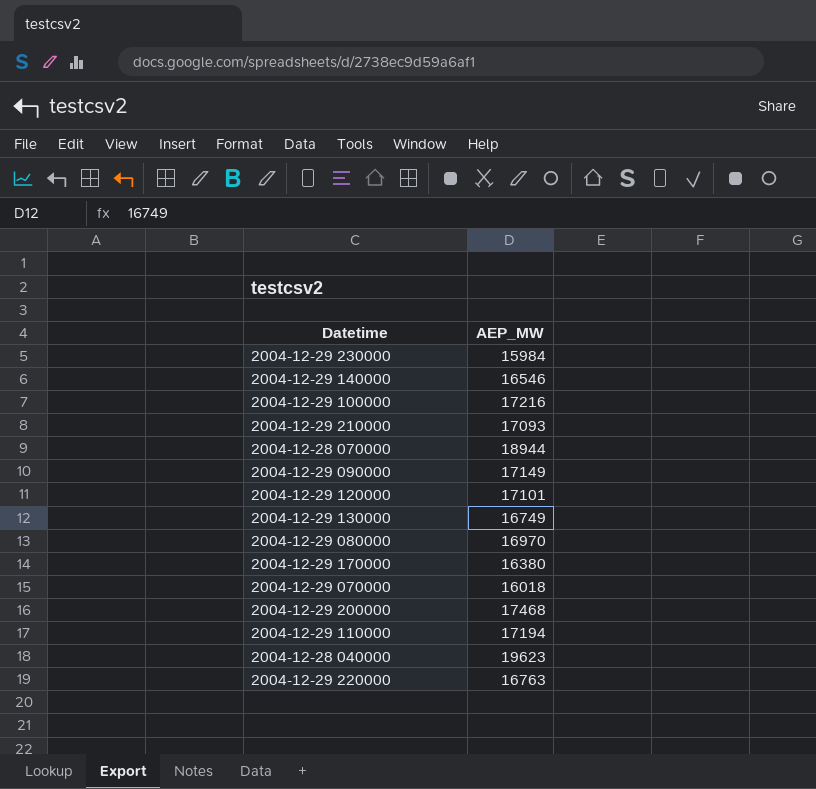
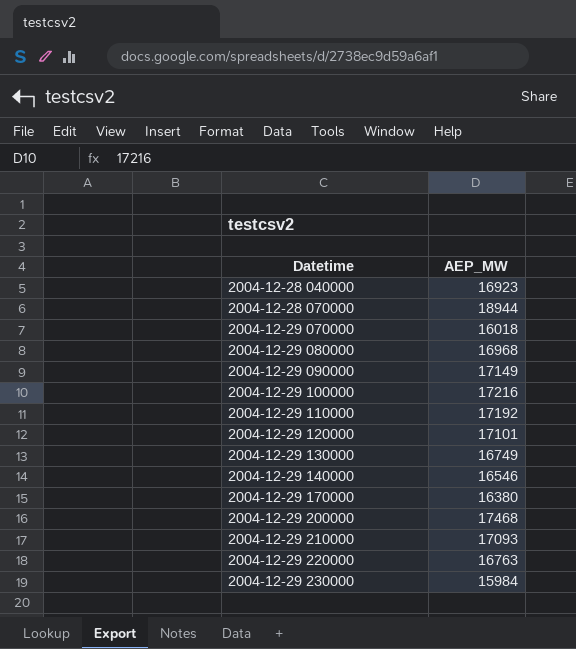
row order: none -> Datetime ascending
2004-12-28 040000 | AEP_MW: 19623 -> 16923
2004-12-29 080000 | AEP_MW: 16970 -> 16968
2004-12-29 110000 | AEP_MW: 17194 -> 17192

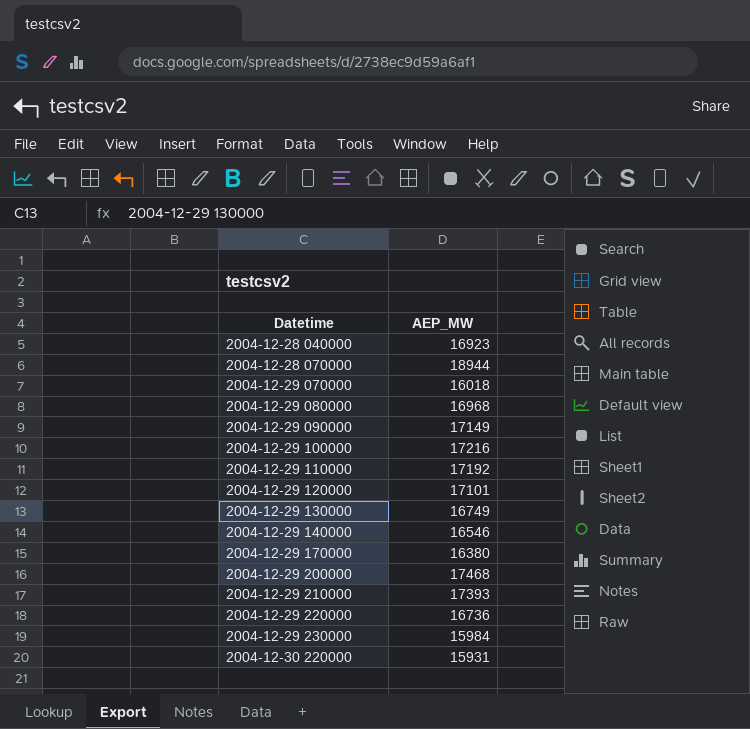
2004-12-29 210000 | AEP_MW: 17093 -> 17393
2004-12-29 220000 | AEP_MW: 16763 -> 16736
row 2004-12-30 220000: none -> 15931

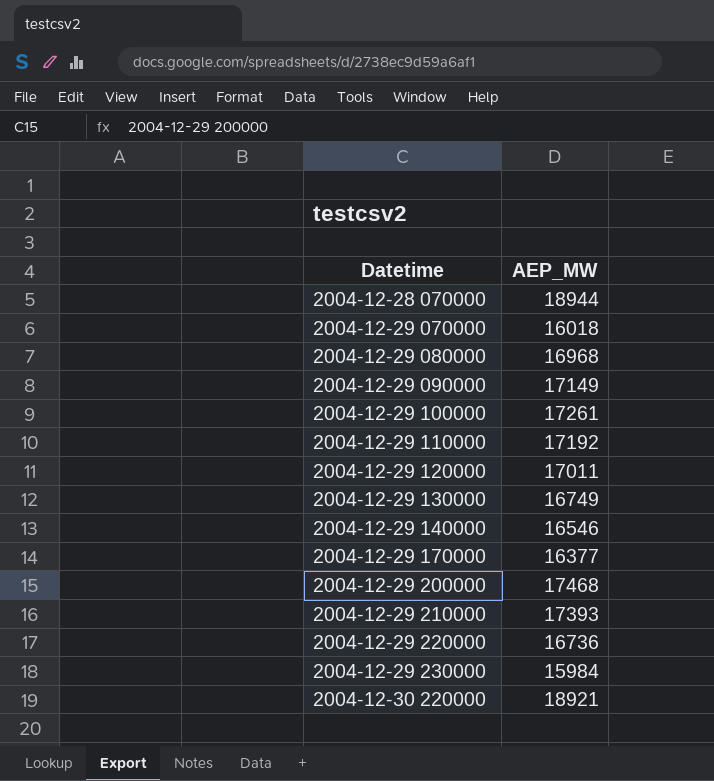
row 2004-12-28 040000: 16923 -> none
2004-12-29 100000 | AEP_MW: 17216 -> 17261
2004-12-29 120000 | AEP_MW: 17101 -> 17011
2004-12-29 170000 | AEP_MW: 16380 -> 16377
2004-12-30 220000 | AEP_MW: 15931 -> 18921

